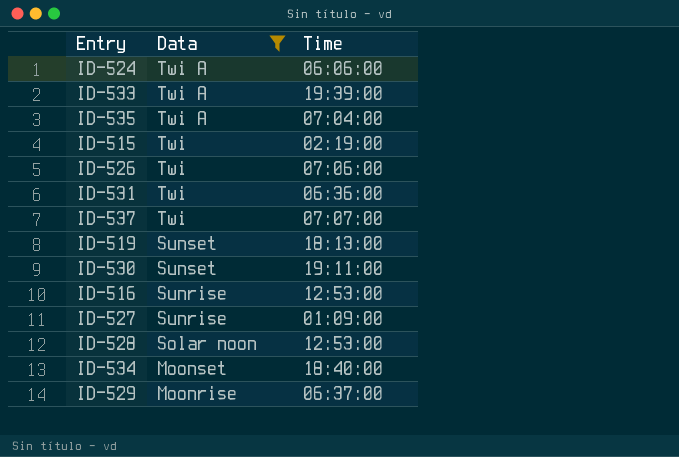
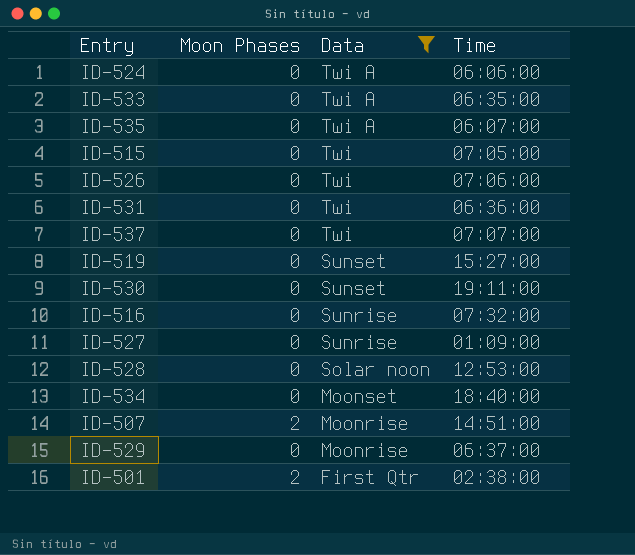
column Moon Phases | position: none -> 2
ID-533 | Time: 19:39:00 -> 06:35:00
ID-535 | Time: 07:04:00 -> 06:07:00
ID-515 | Time: 02:19:00 -> 07:05:00
ID-519 | Time: 18:13:00 -> 15:27:00
ID-516 | Time: 12:53:00 -> 07:32:00
row ID-507: none -> 2 | Moonrise | 14:51:00
row ID-501: none -> 2 | First Qtr | 02:38:00

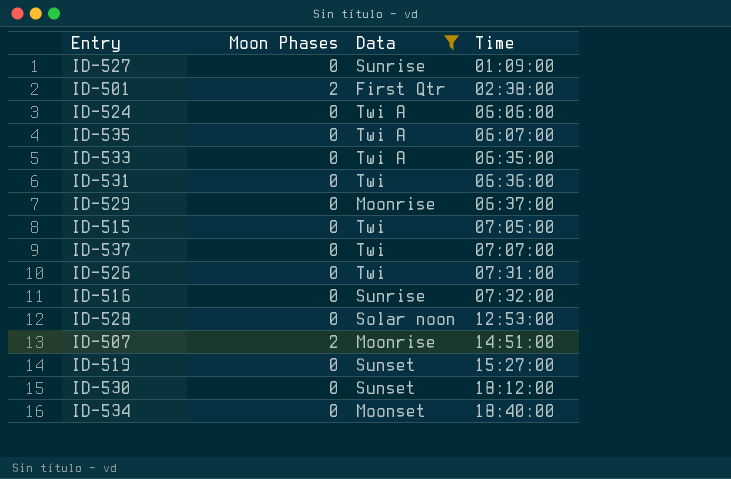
row order: Data descending -> Time ascending
ID-526 | Time: 07:06:00 -> 07:31:00
ID-530 | Time: 19:11:00 -> 18:12:00

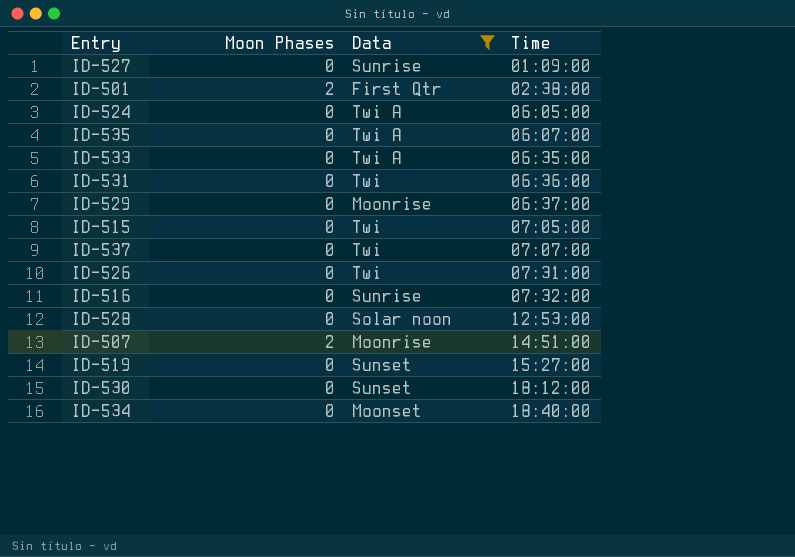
ID-524 | Time: 06:06:00 -> 06:05:00

